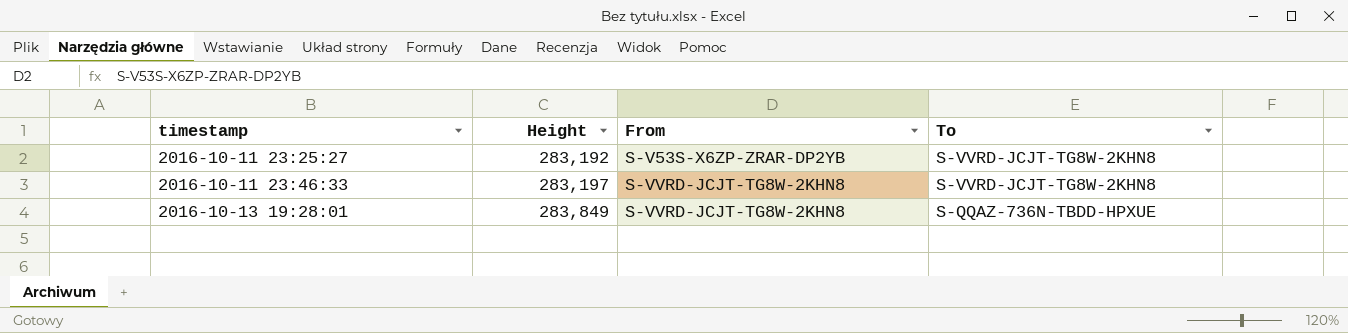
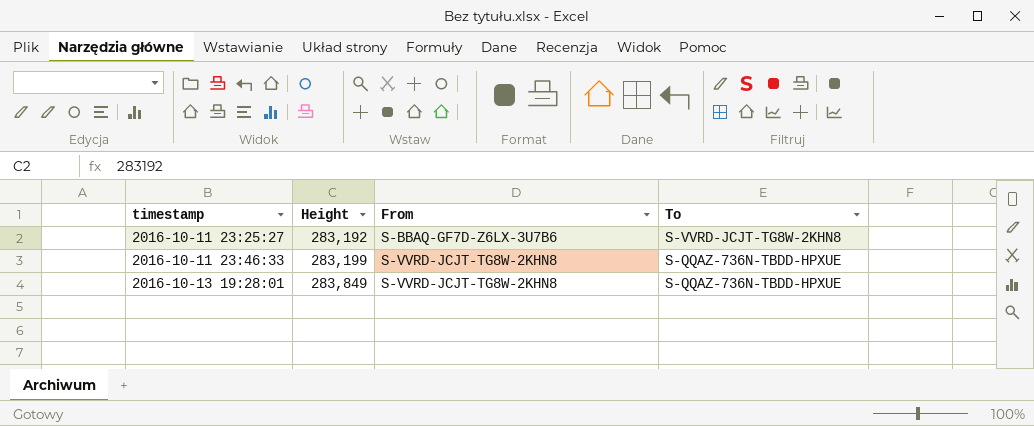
2016-10-11 23:25:27 | From: S-V53S-X6ZP-ZRAR-DP2YB -> S-BBAQ-GF7D-Z6LX-3U7B6
2016-10-11 23:46:33 | Height: 283,197 -> 283,199
2016-10-11 23:46:33 | To: S-VVRD-JCJT-TG8W-2KHN8 -> S-QQAZ-736N-TBDD-HPXUE

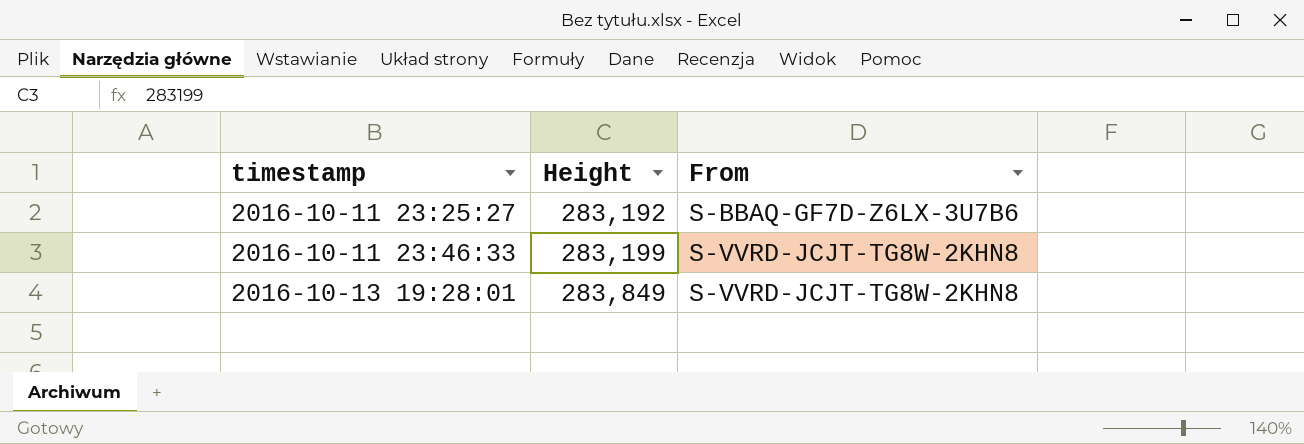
column To | position: 4 -> none

